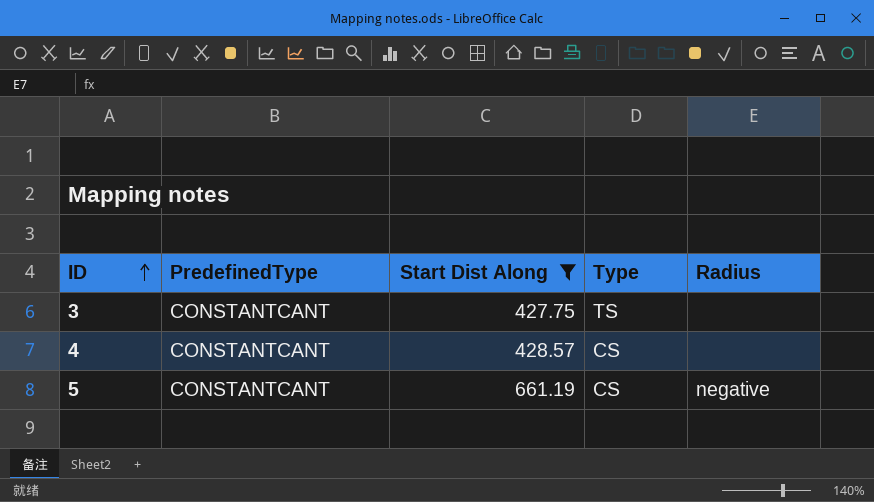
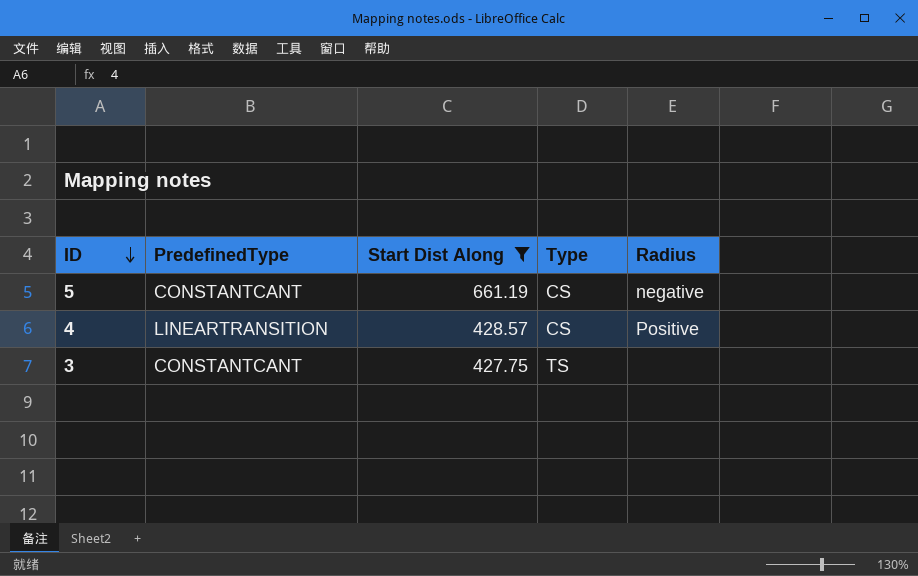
row order: ID ascending -> ID descending
4 | PredefinedType: CONSTANTCANT -> LINEARTRANSITION
4 | Radius: none -> Positive

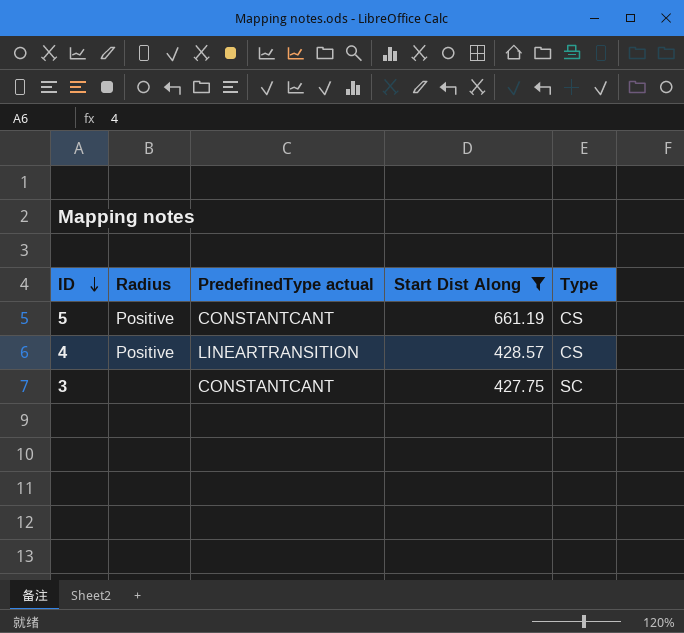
column Radius | position: 5 -> 2
column name: PredefinedType -> PredefinedType actual
5 | Radius: negative -> Positive
3 | Type: TS -> SC

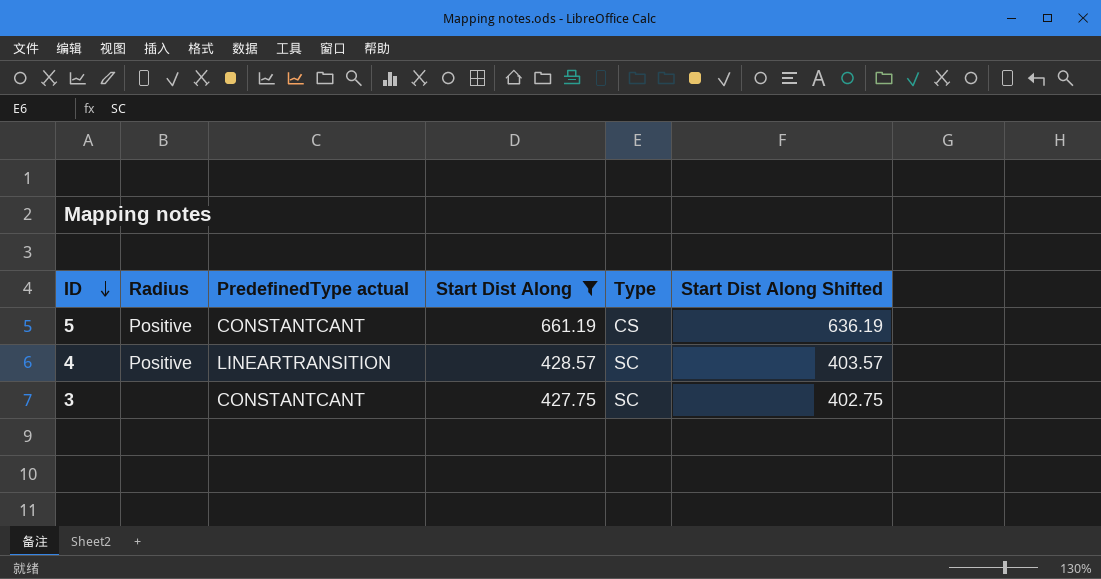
column Start Dist Along Shifted | formula: none -> [Start Dist Along] - 25
4 | Type: CS -> SC

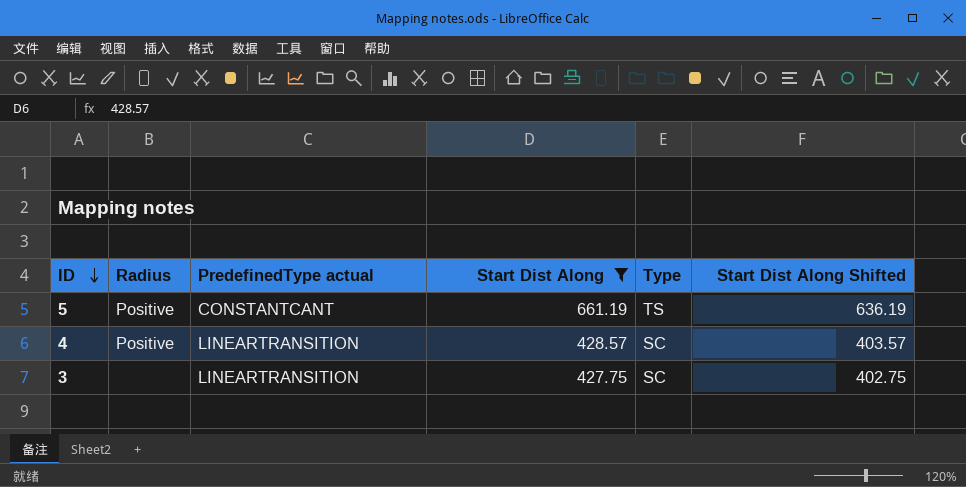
5 | Type: CS -> TS
3 | PredefinedType actual: CONSTANTCANT -> LINEARTRANSITION

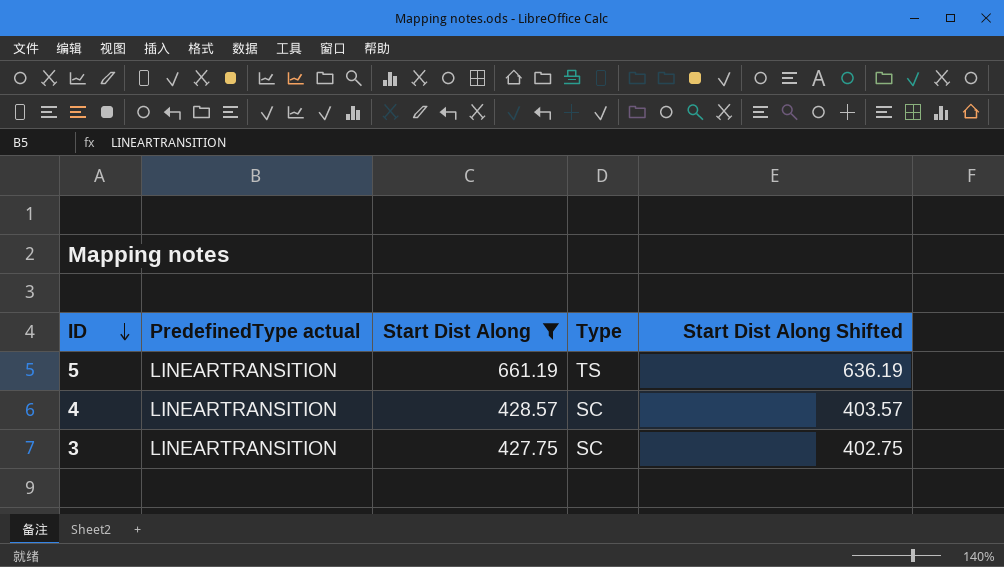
column Radius | position: 2 -> none
5 | PredefinedType actual: CONSTANTCANT -> LINEARTRANSITION

